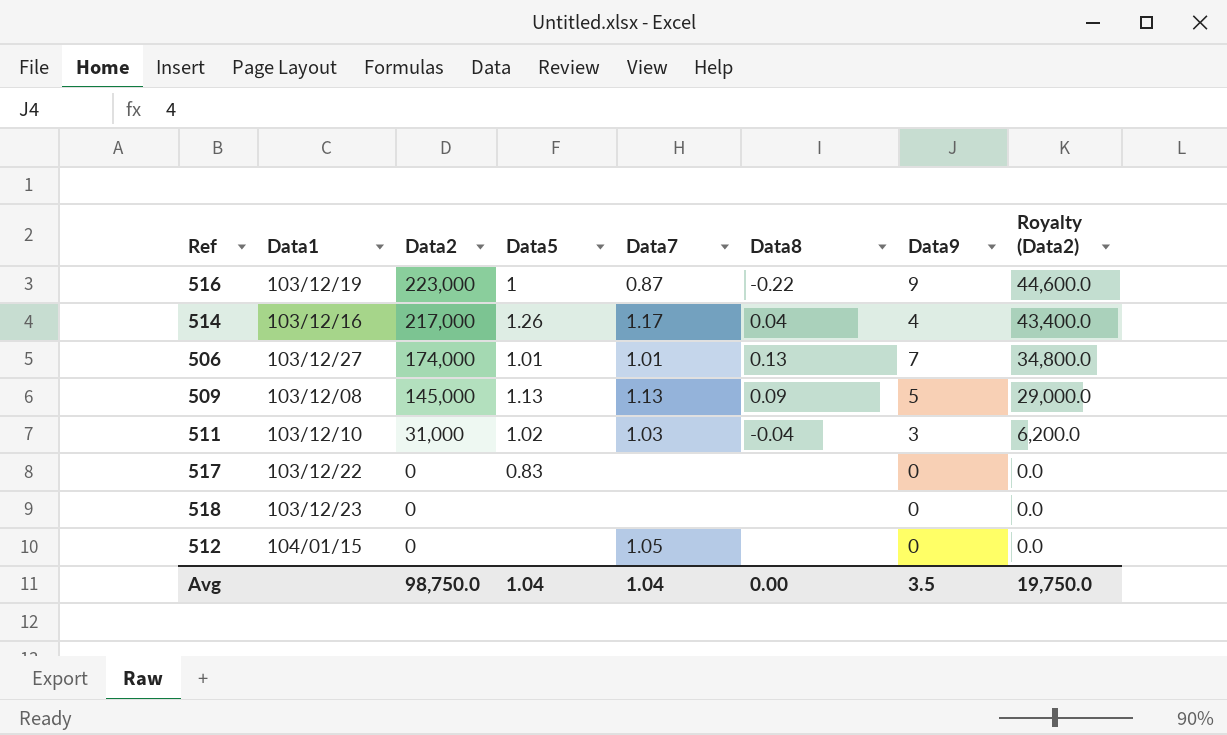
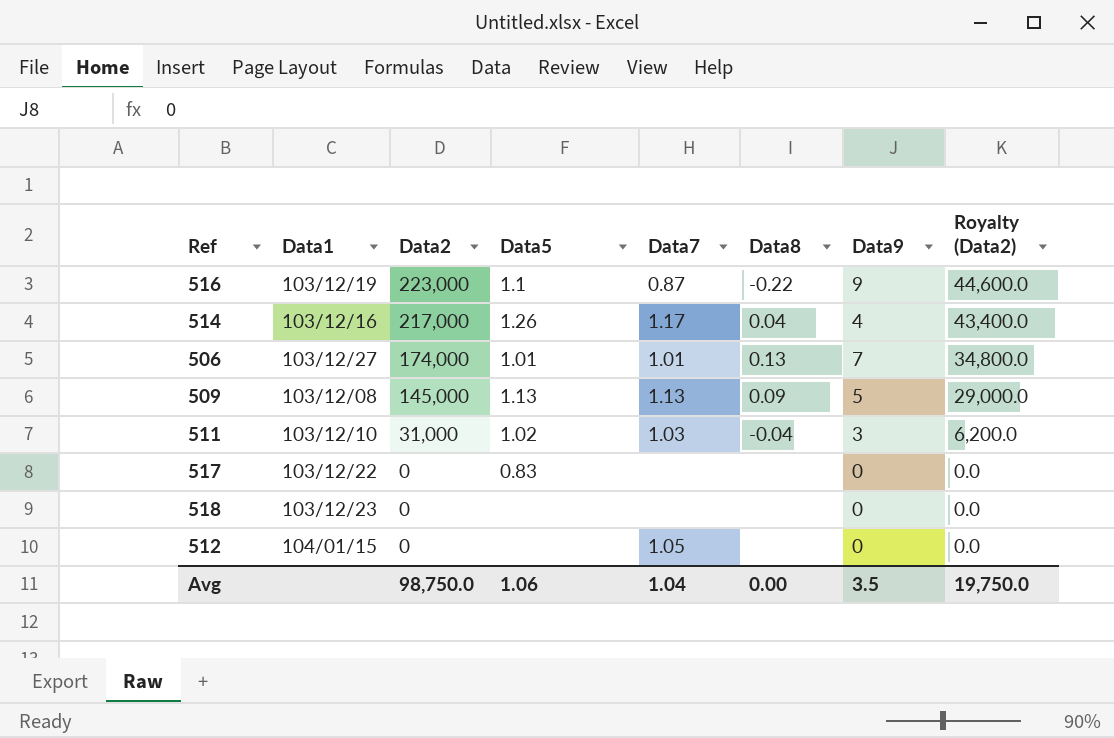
516 | Data5: 1 -> 1.1
Avg | Data5: 1.04 -> 1.06

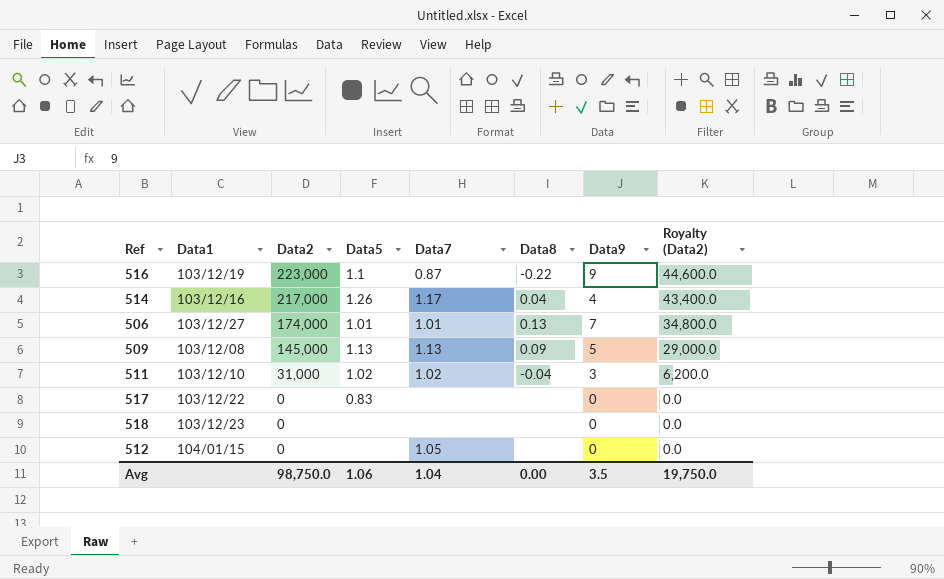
511 | Data7: 1.03 -> 1.02

